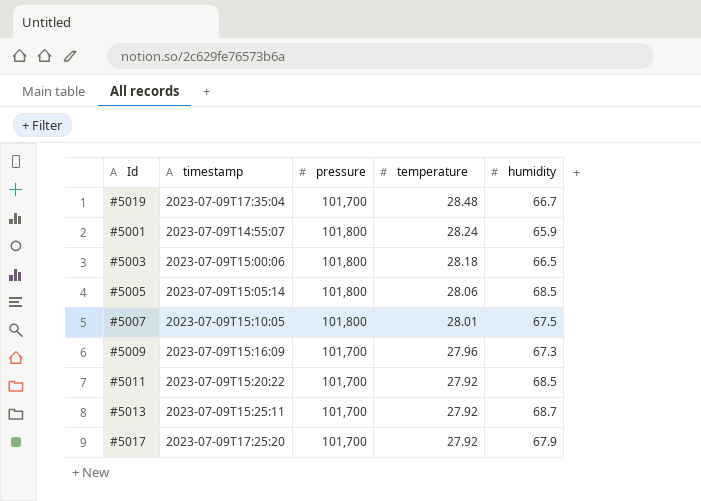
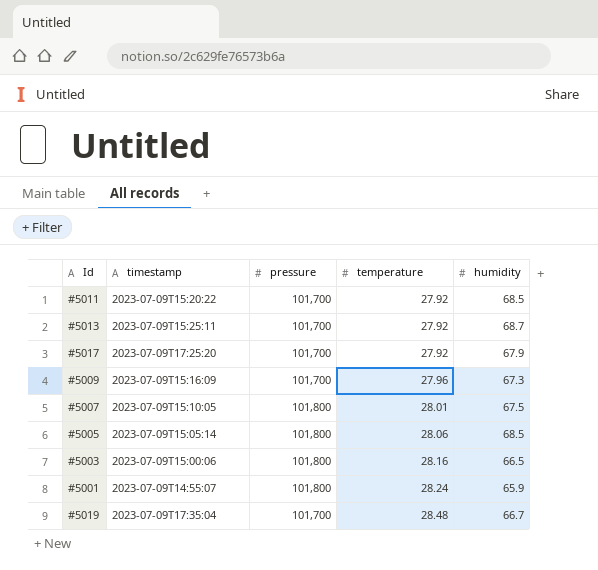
row order: temperature descending -> temperature ascending
#5003 | temperature: 28.18 -> 28.16

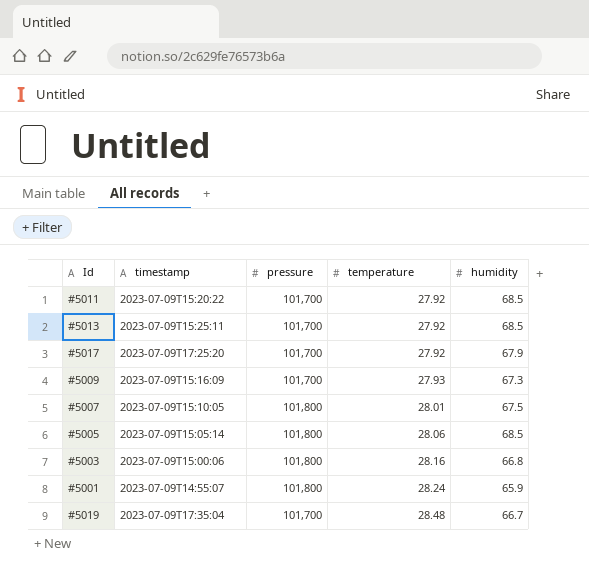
#5013 | humidity: 68.7 -> 68.5
#5009 | temperature: 27.96 -> 27.93
#5003 | humidity: 66.5 -> 66.8

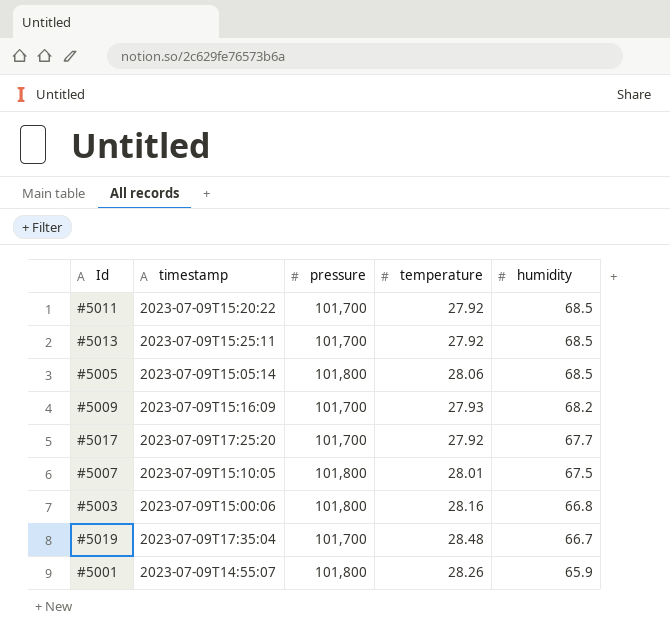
row order: temperature ascending -> humidity descending
#5009 | humidity: 67.3 -> 68.2
#5017 | humidity: 67.9 -> 67.7
#5001 | temperature: 28.24 -> 28.26

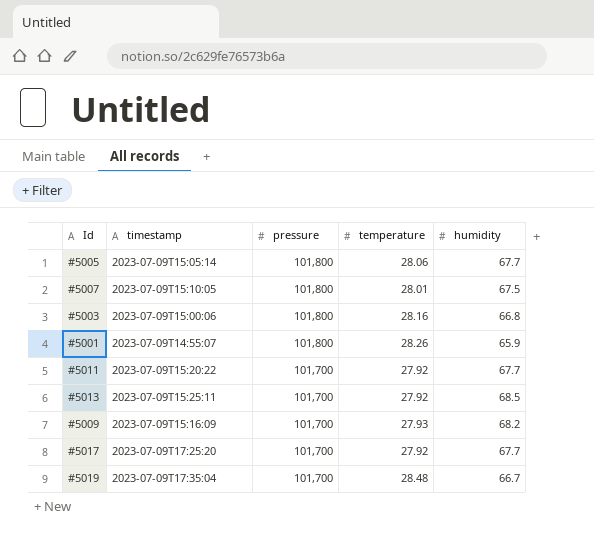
row order: humidity descending -> pressure descending
#5005 | humidity: 68.5 -> 67.7
#5011 | humidity: 68.5 -> 67.7

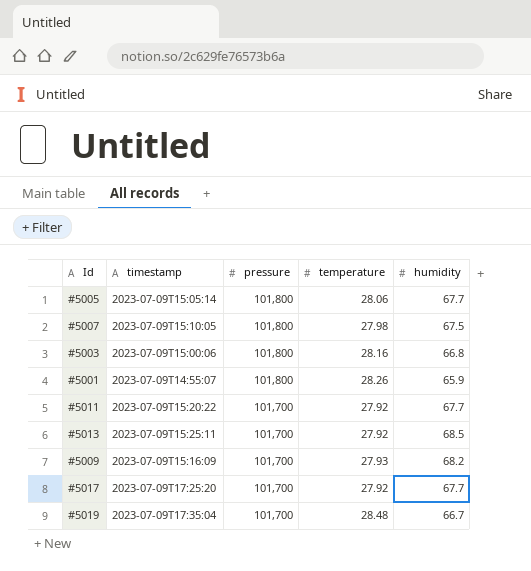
#5007 | temperature: 28.01 -> 27.98

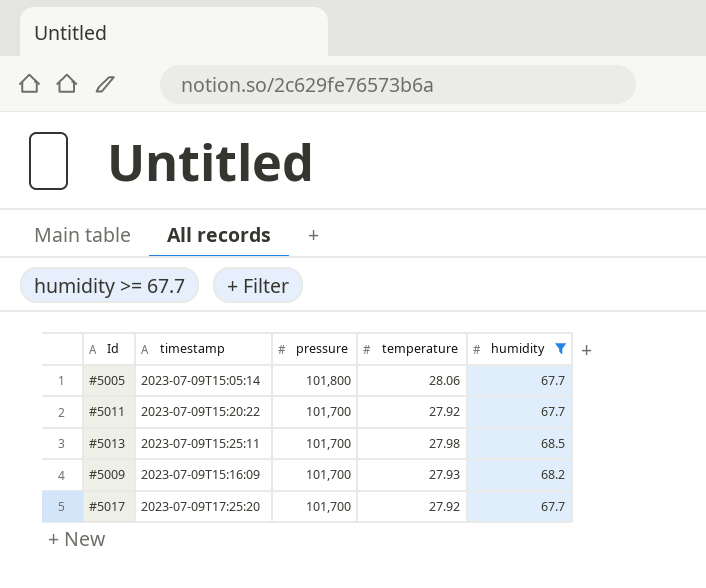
filter: none -> humidity >= 67.7
#5013 | temperature: 27.92 -> 27.98

